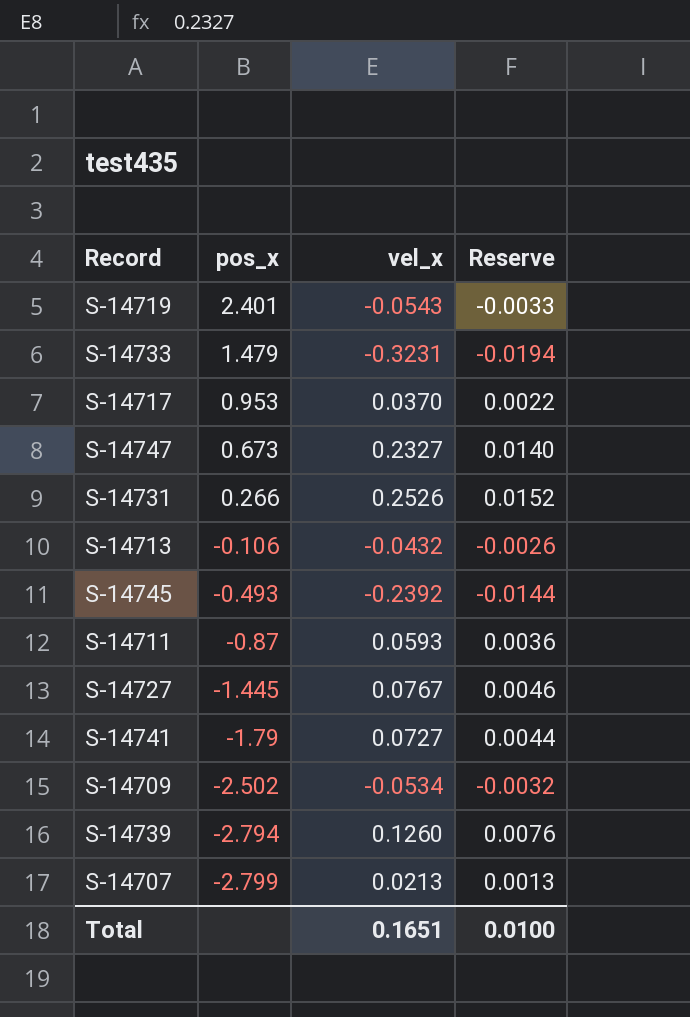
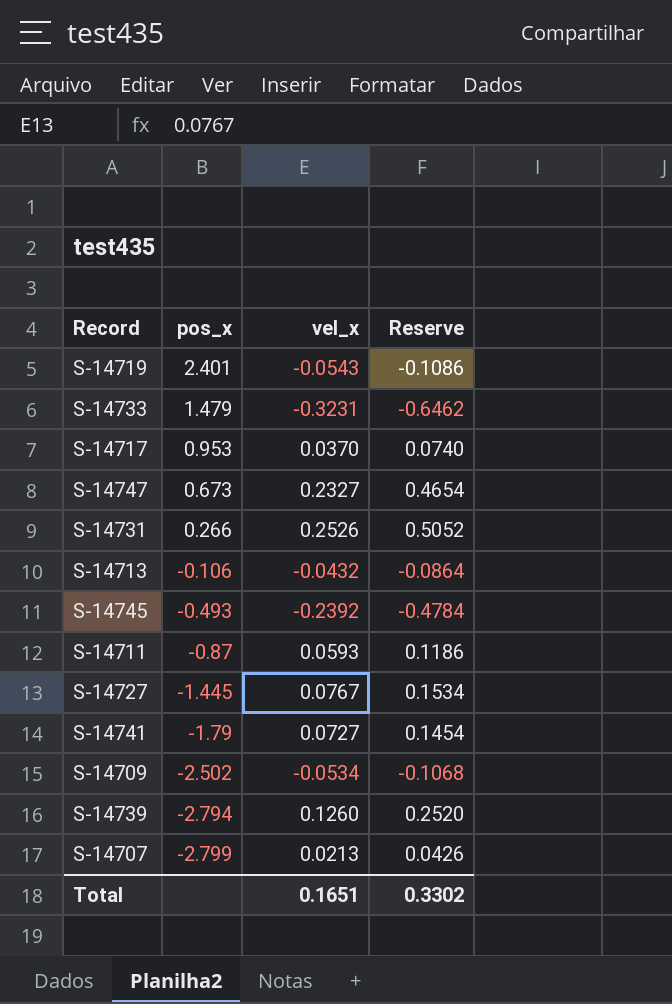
column Reserve | formula: [vel_x] * 0.06 -> [vel_x] * 2
Total | Reserve: 0.0100 -> 0.3302

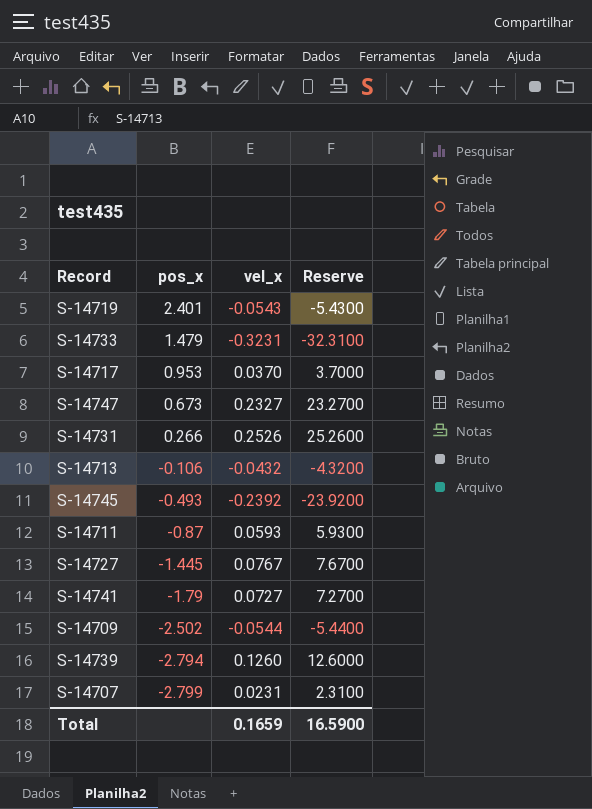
column Reserve | formula: [vel_x] * 2 -> [vel_x] * 100
S-14709 | vel_x: -0.0534 -> -0.0544
S-14707 | vel_x: 0.0213 -> 0.0231
Total | vel_x: 0.1651 -> 0.1659
Total | Reserve: 0.3302 -> 16.5900

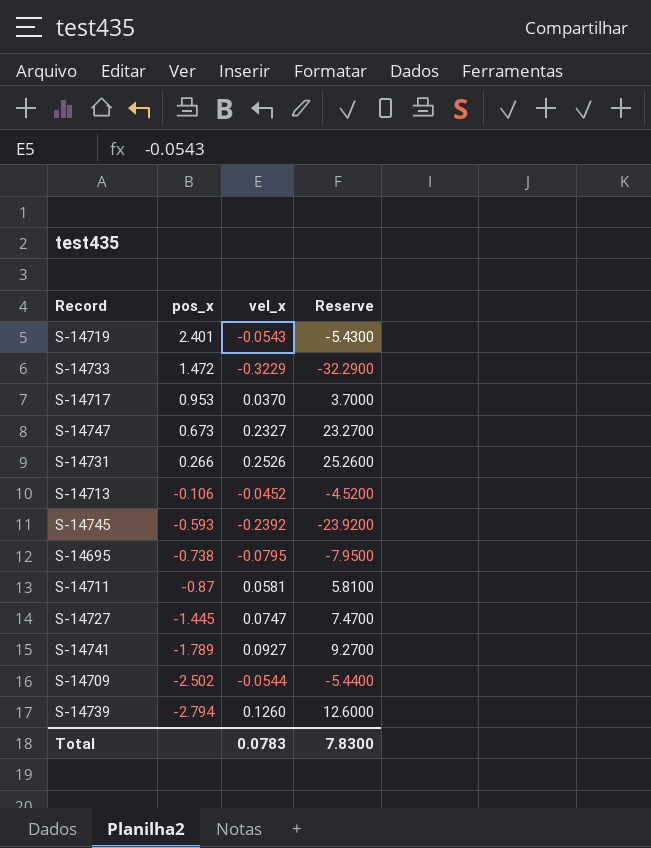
row S-14707: -2.799 | 0.0231 | 2.3100 -> none
S-14733 | pos_x: 1.479 -> 1.472
S-14733 | vel_x: -0.3231 -> -0.3229
S-14733 | Reserve: -32.3100 -> -32.2900
S-14713 | vel_x: -0.0432 -> -0.0452
S-14713 | Reserve: -4.3200 -> -4.5200
S-14745 | pos_x: -0.493 -> -0.593
row S-14695: none -> -0.738 | -0.0795 | -7.9500
S-14711 | vel_x: 0.0593 -> 0.0581
S-14711 | Reserve: 5.9300 -> 5.8100
S-14727 | vel_x: 0.0767 -> 0.0747
S-14727 | Reserve: 7.6700 -> 7.4700
S-14741 | pos_x: -1.79 -> -1.789
S-14741 | vel_x: 0.0727 -> 0.0927
S-14741 | Reserve: 7.2700 -> 9.2700
Total | vel_x: 0.1659 -> 0.0783
Total | Reserve: 16.5900 -> 7.8300

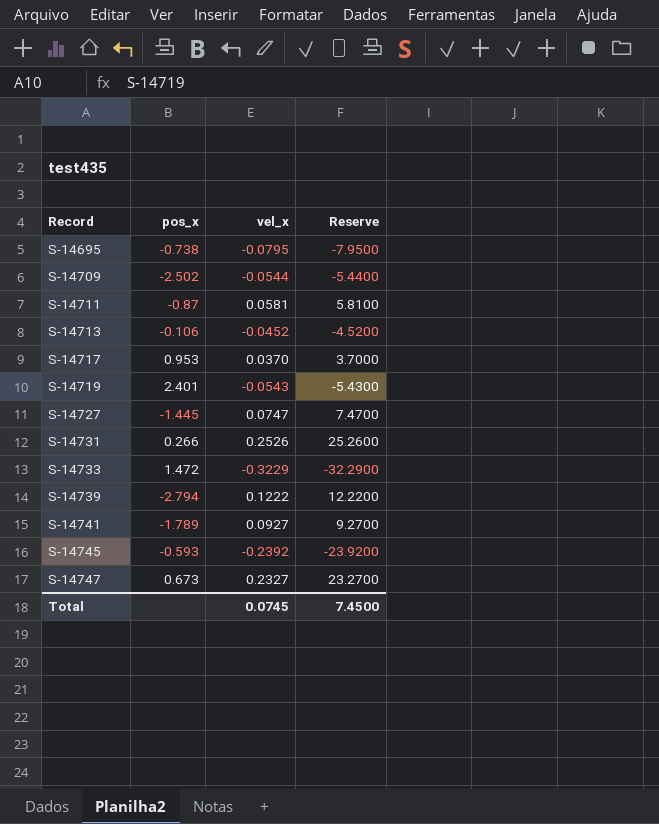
row order: pos_x descending -> Record ascending
S-14739 | vel_x: 0.1260 -> 0.1222
S-14739 | Reserve: 12.6000 -> 12.2200
Total | vel_x: 0.0783 -> 0.0745
Total | Reserve: 7.8300 -> 7.4500

